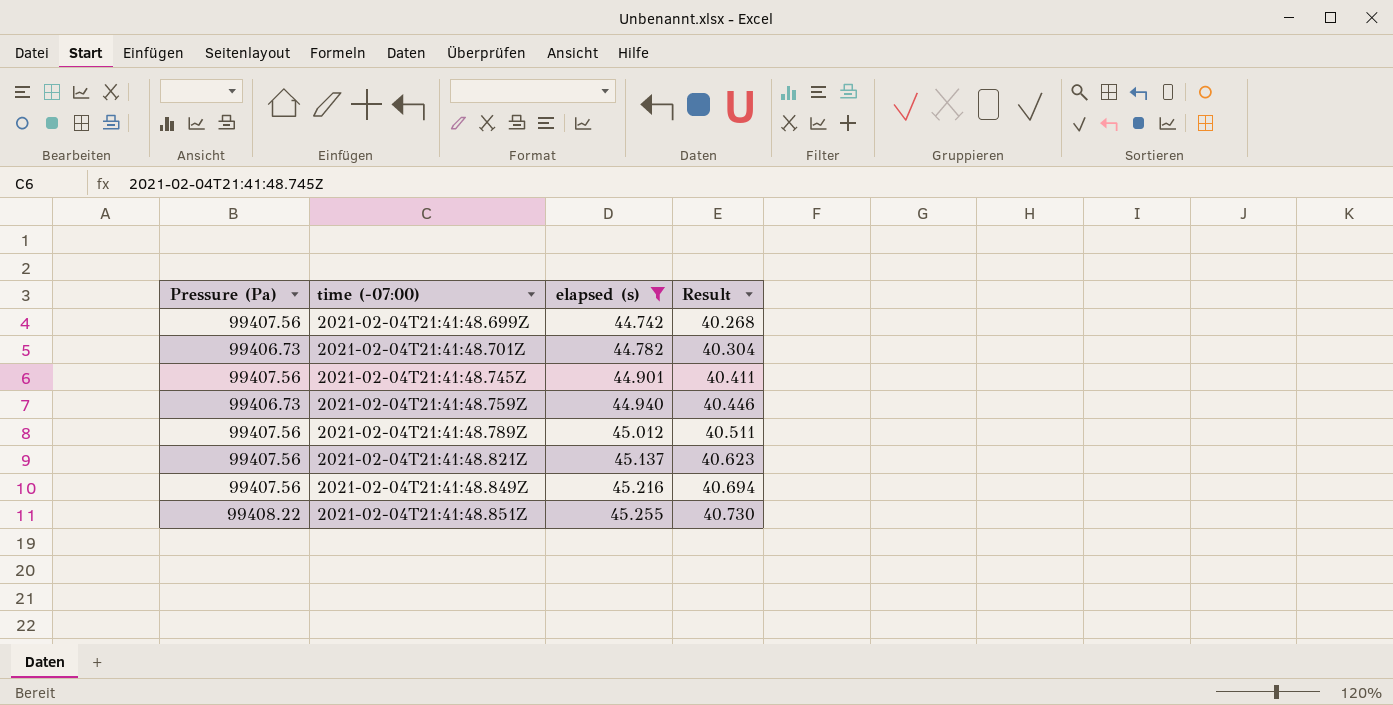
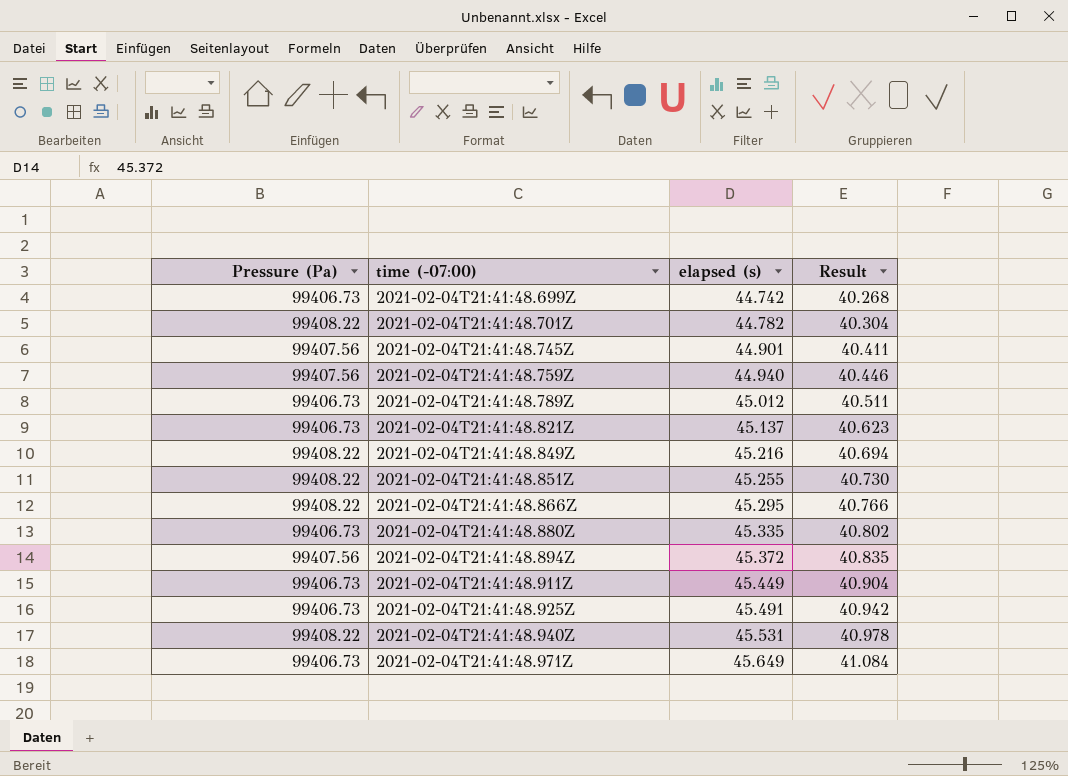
filter: elapsed (s) <= 45.255 -> none
2021-02-04T21:41:48.699Z | Pressure (Pa): 99407.56 -> 99406.73
2021-02-04T21:41:48.701Z | Pressure (Pa): 99406.73 -> 99408.22
2021-02-04T21:41:48.759Z | Pressure (Pa): 99406.73 -> 99407.56
2021-02-04T21:41:48.789Z | Pressure (Pa): 99407.56 -> 99406.73
2021-02-04T21:41:48.821Z | Pressure (Pa): 99407.56 -> 99406.73
2021-02-04T21:41:48.849Z | Pressure (Pa): 99407.56 -> 99408.22

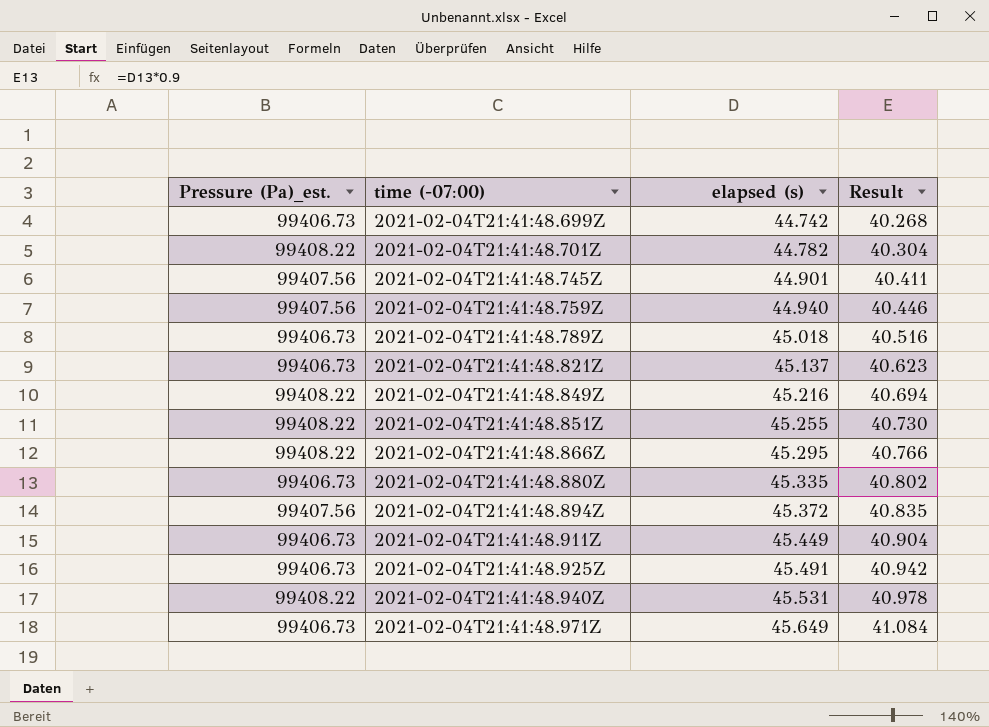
column name: Pressure (Pa) -> Pressure (Pa)_est.
2021-02-04T21:41:48.789Z | elapsed (s): 45.012 -> 45.018
2021-02-04T21:41:48.789Z | Result: 40.511 -> 40.516

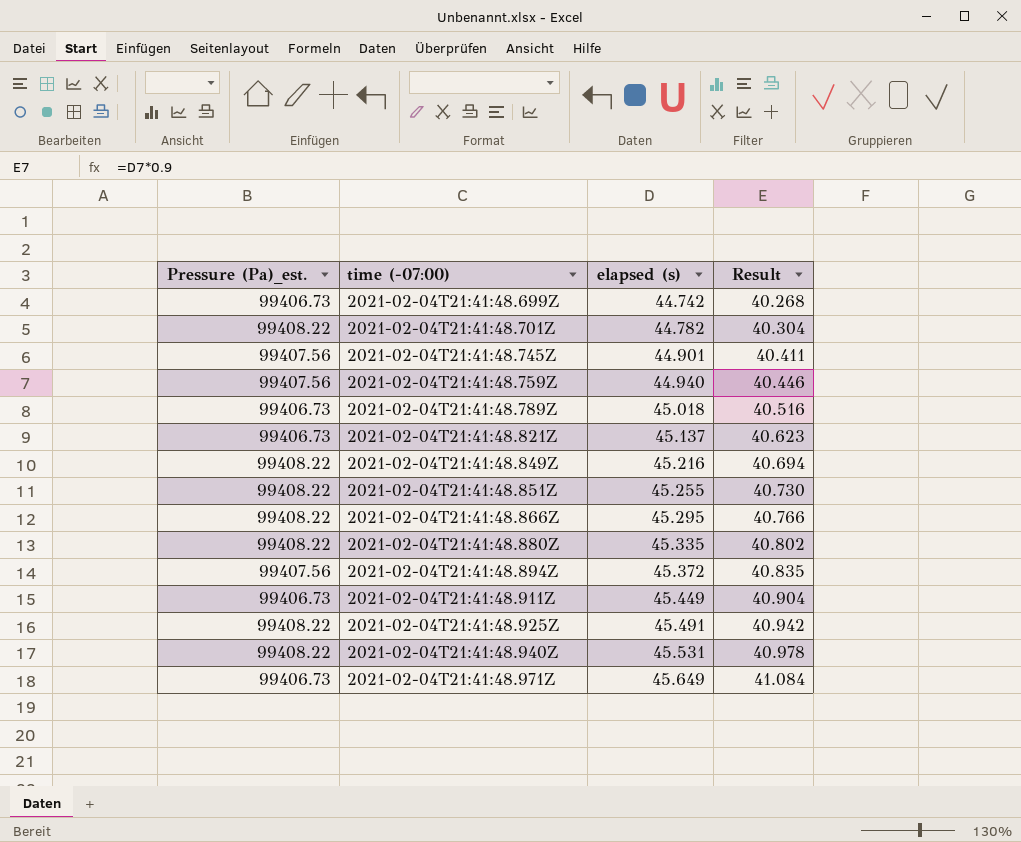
2021-02-04T21:41:48.880Z | Pressure (Pa)_est.: 99406.73 -> 99408.22
2021-02-04T21:41:48.925Z | Pressure (Pa)_est.: 99406.73 -> 99408.22

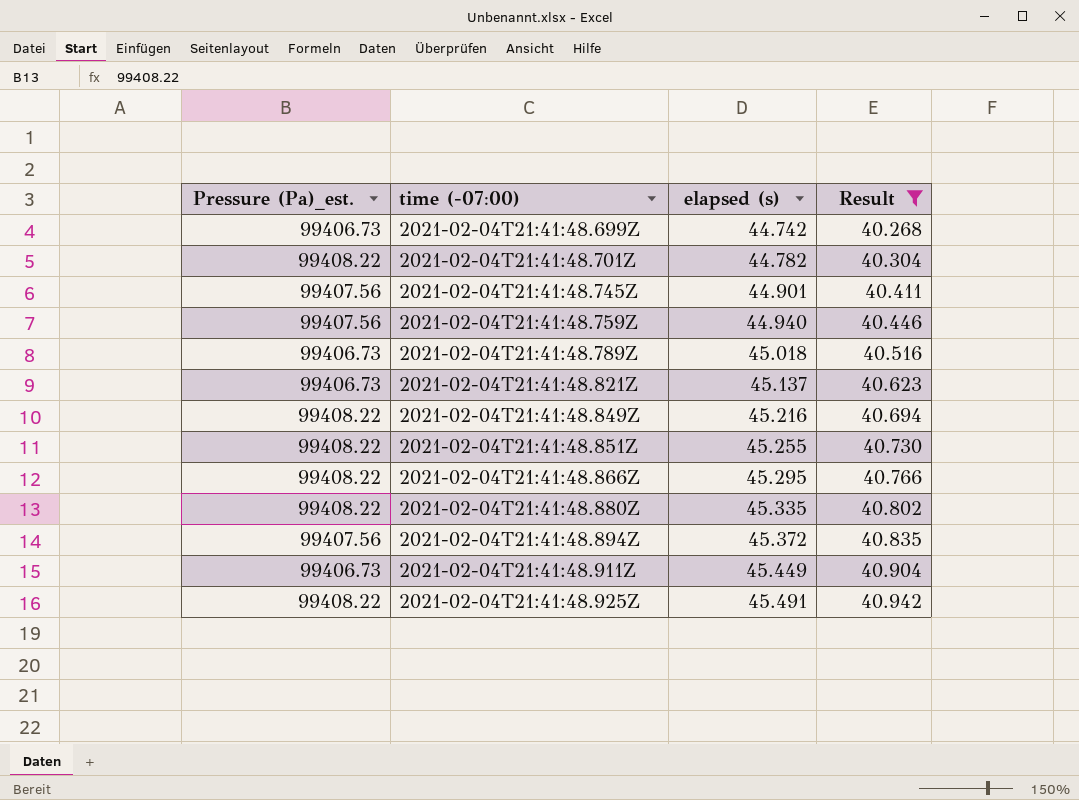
filter: none -> Result <= 40.942

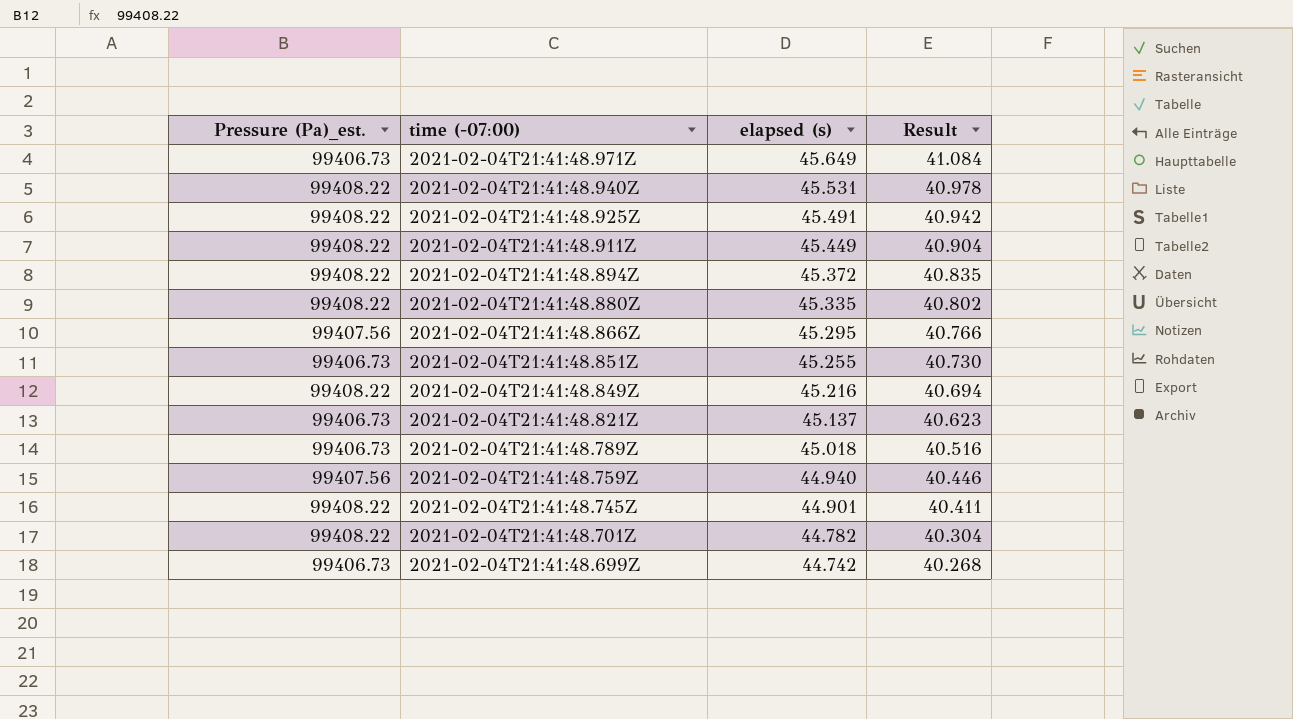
filter: Result <= 40.942 -> none
row order: time (-07:00) ascending -> time (-07:00) descending
2021-02-04T21:41:48.911Z | Pressure (Pa)_est.: 99406.73 -> 99408.22
2021-02-04T21:41:48.894Z | Pressure (Pa)_est.: 99407.56 -> 99408.22
2021-02-04T21:41:48.866Z | Pressure (Pa)_est.: 99408.22 -> 99407.56
2021-02-04T21:41:48.851Z | Pressure (Pa)_est.: 99408.22 -> 99406.73
2021-02-04T21:41:48.745Z | Pressure (Pa)_est.: 99407.56 -> 99408.22

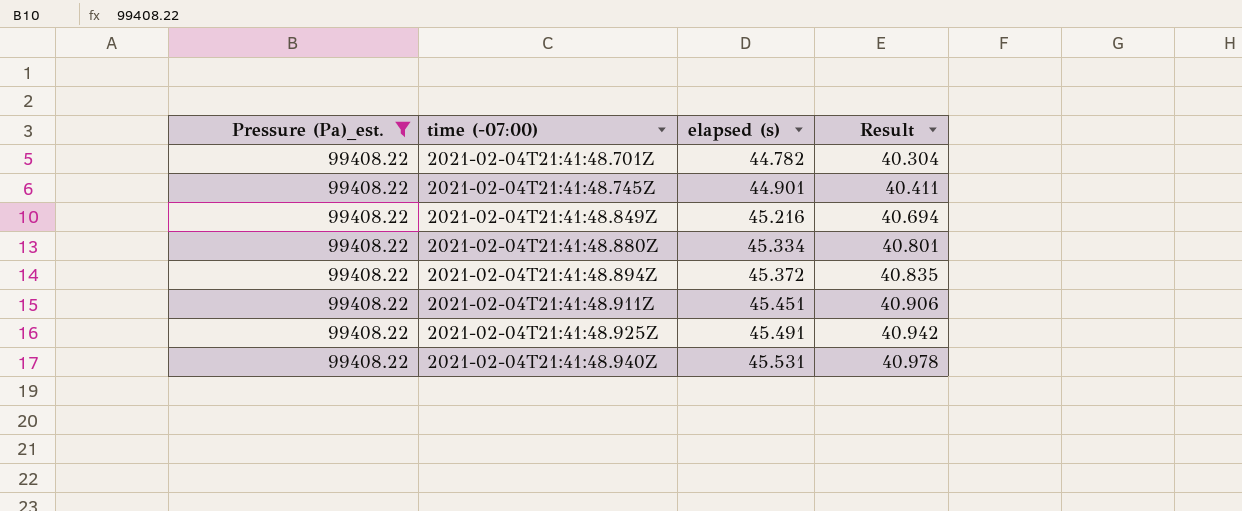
filter: none -> Pressure (Pa)_est. = 99408.22
row order: time (-07:00) descending -> time (-07:00) ascending
2021-02-04T21:41:48.880Z | elapsed (s): 45.335 -> 45.334
2021-02-04T21:41:48.880Z | Result: 40.802 -> 40.801
2021-02-04T21:41:48.911Z | elapsed (s): 45.449 -> 45.451
2021-02-04T21:41:48.911Z | Result: 40.904 -> 40.906

